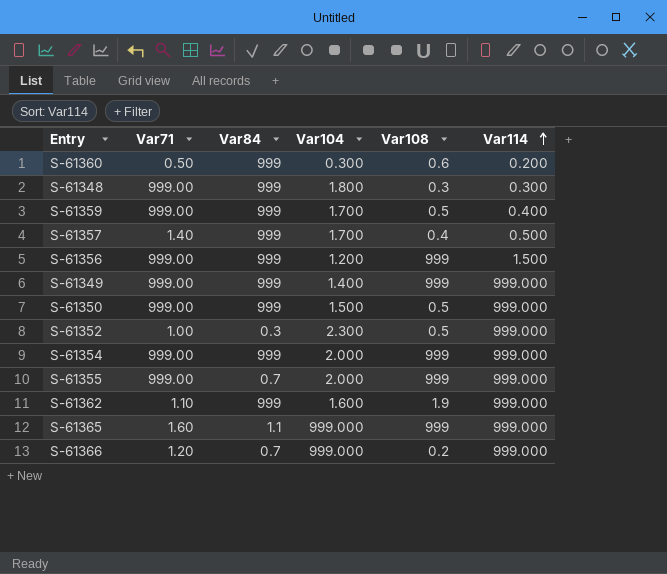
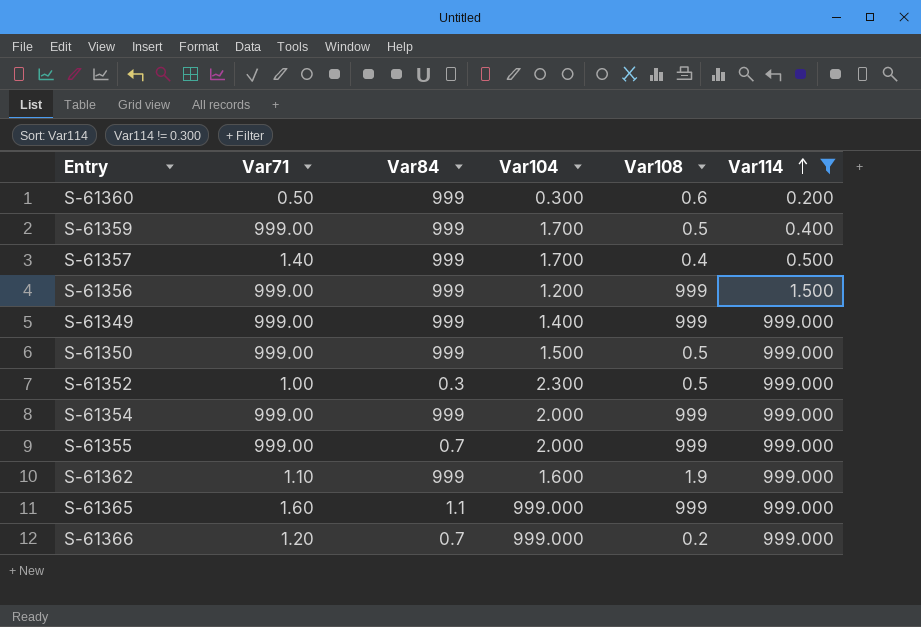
filter: none -> Var114 != 0.300

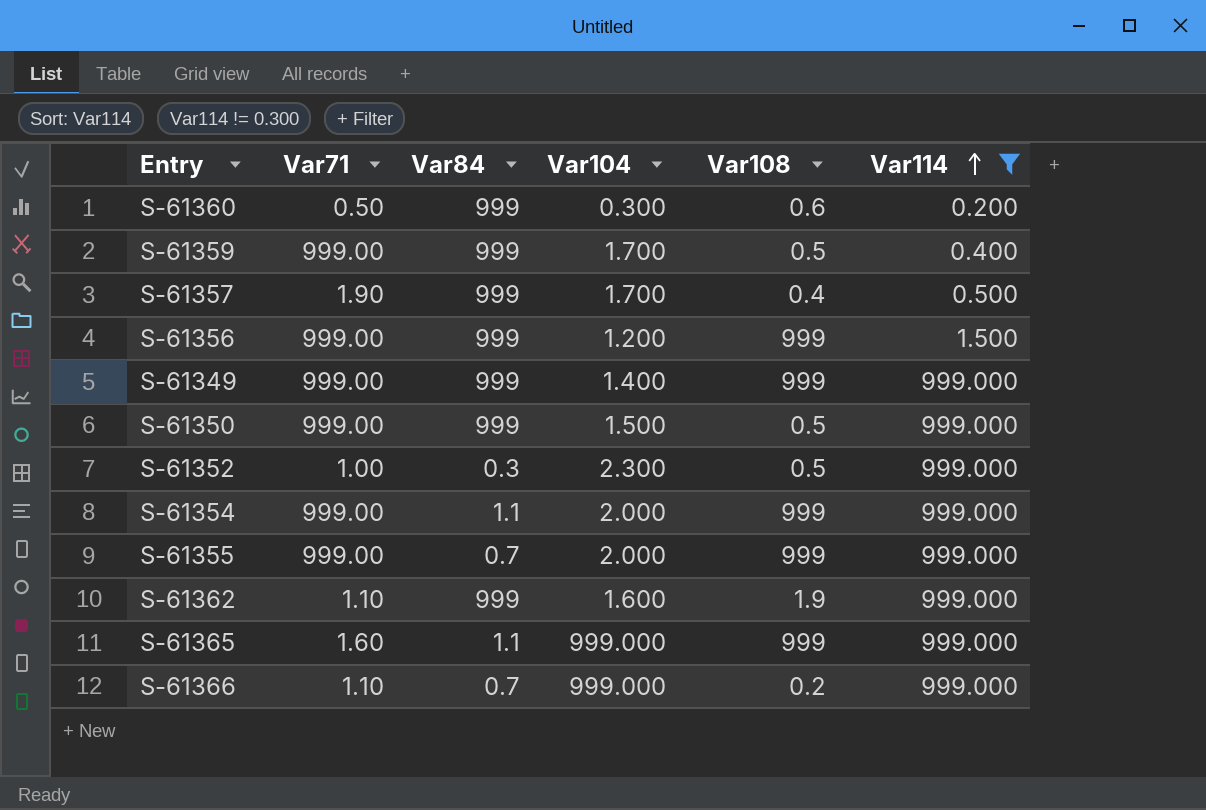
S-61357 | Var71: 1.40 -> 1.90
S-61354 | Var84: 999 -> 1.1
S-61366 | Var71: 1.20 -> 1.10

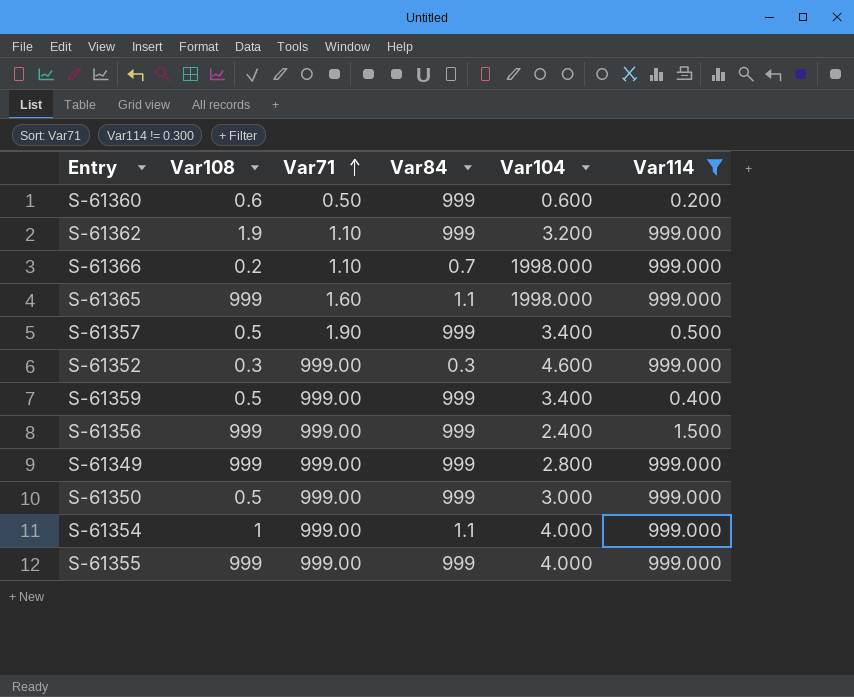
row order: Var114 ascending -> Var71 ascending
column Var108 | position: 5 -> 2
S-61360 | Var104: 0.300 -> 0.600
S-61362 | Var104: 1.600 -> 3.200
S-61366 | Var104: 999.000 -> 1998.000
S-61365 | Var104: 999.000 -> 1998.000
S-61357 | Var108: 0.4 -> 0.5
S-61357 | Var104: 1.700 -> 3.400
S-61352 | Var108: 0.5 -> 0.3
S-61352 | Var71: 1.00 -> 999.00
S-61352 | Var104: 2.300 -> 4.600
S-61359 | Var104: 1.700 -> 3.400
S-61356 | Var104: 1.200 -> 2.400
S-61349 | Var104: 1.400 -> 2.800
S-61350 | Var104: 1.500 -> 3.000
S-61354 | Var108: 999 -> 1
S-61354 | Var104: 2.000 -> 4.000
S-61355 | Var84: 0.7 -> 999
S-61355 | Var104: 2.000 -> 4.000

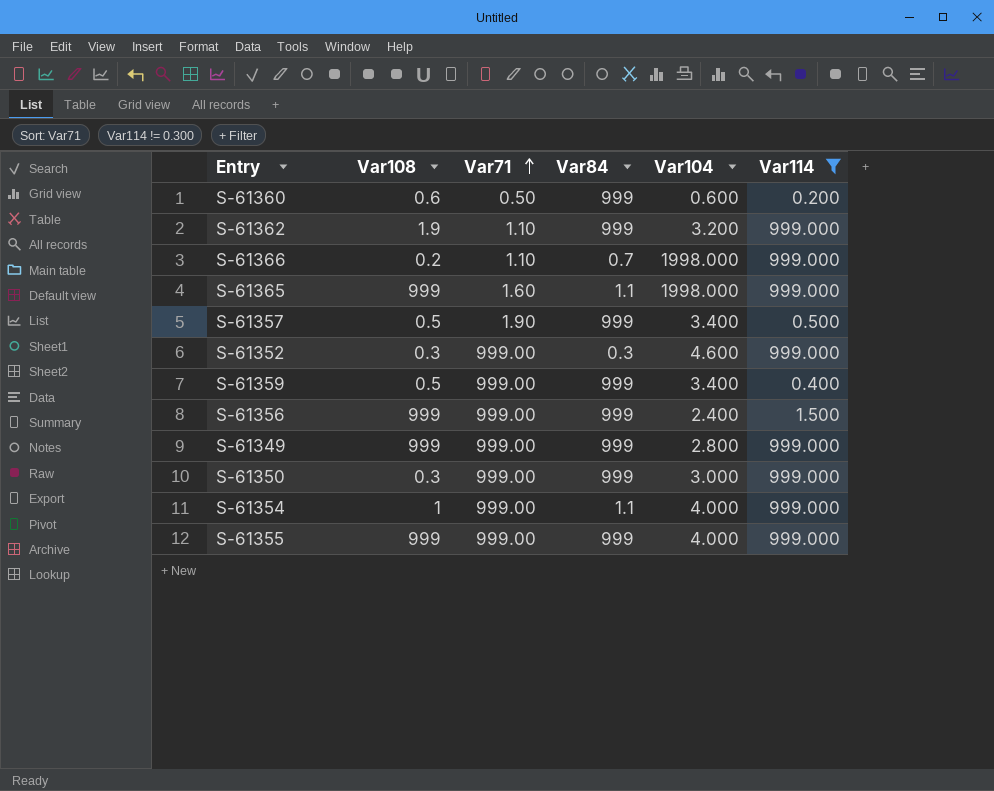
S-61350 | Var108: 0.5 -> 0.3

